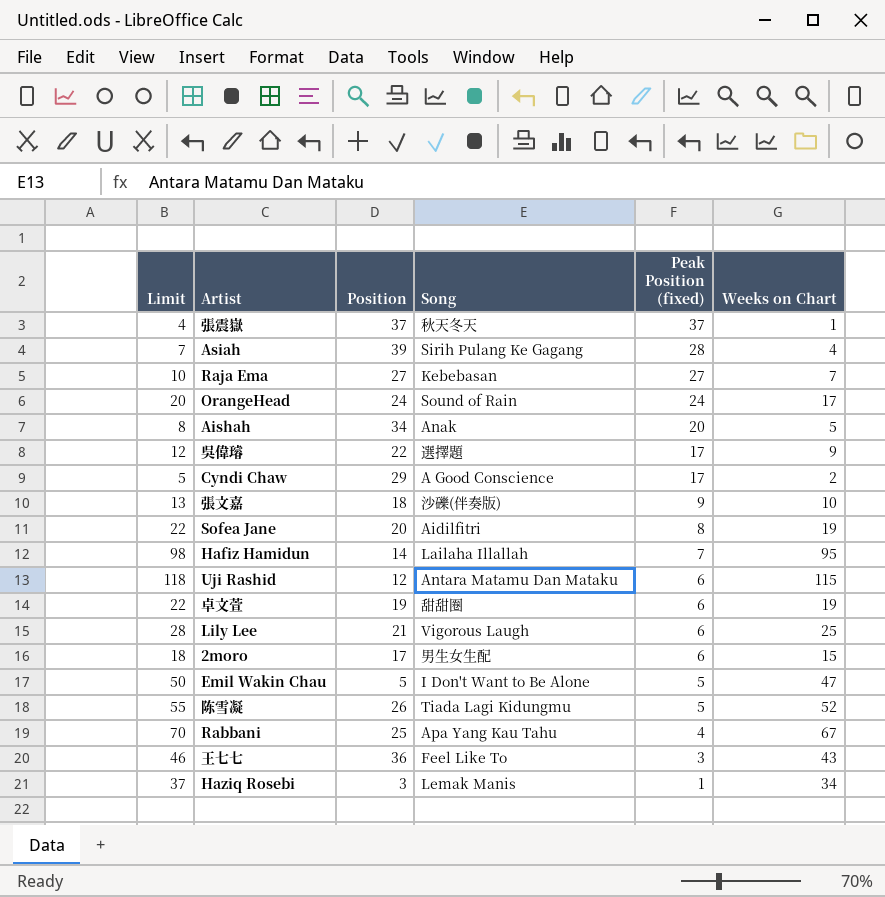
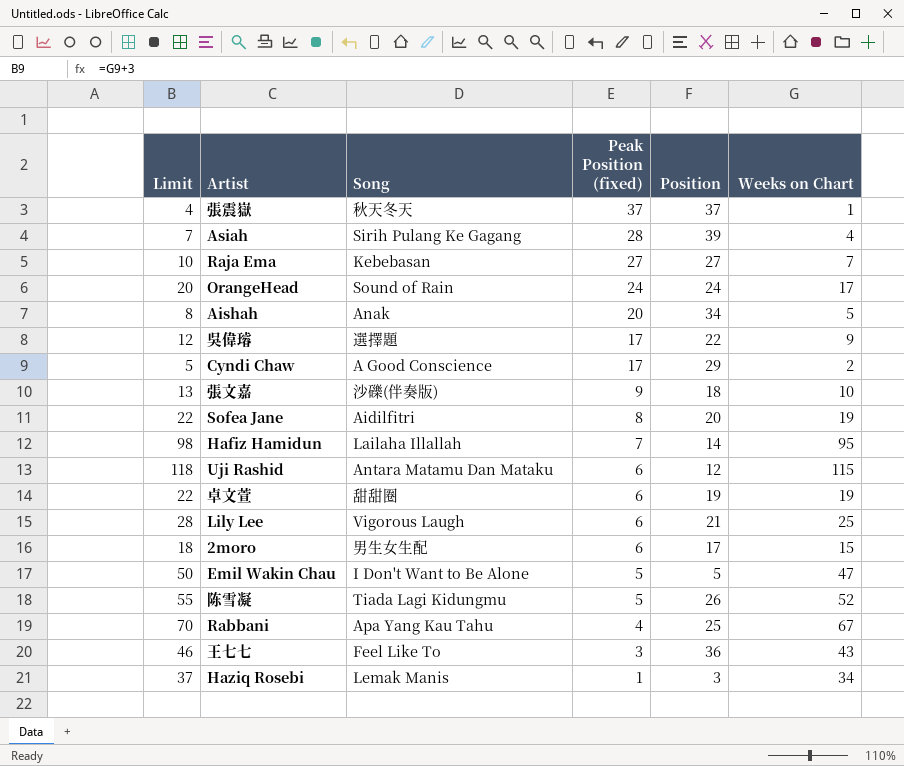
column Position | position: 3 -> 5

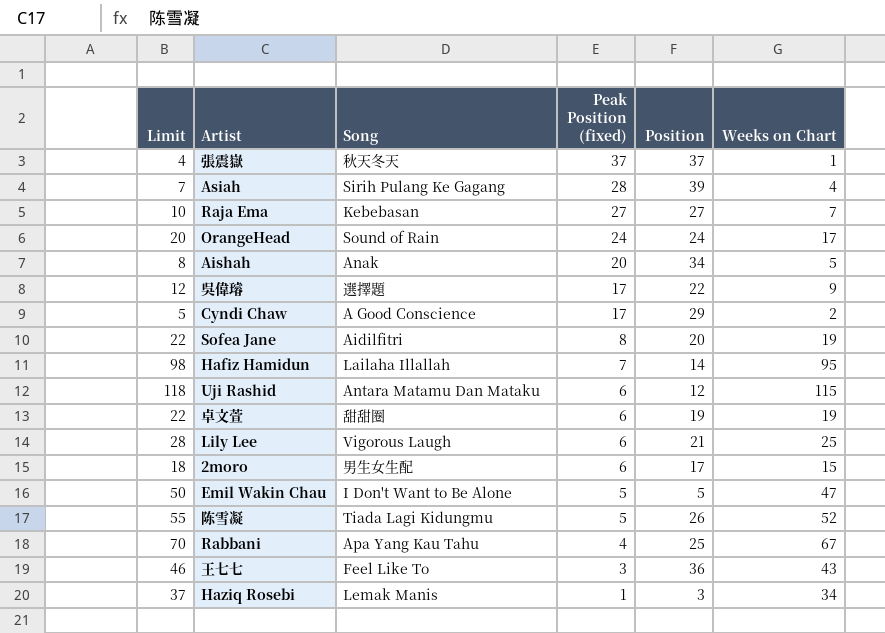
row 張文嘉: 13 | 沙礫(伴奏版) | 9 | 18 | 10 -> none

